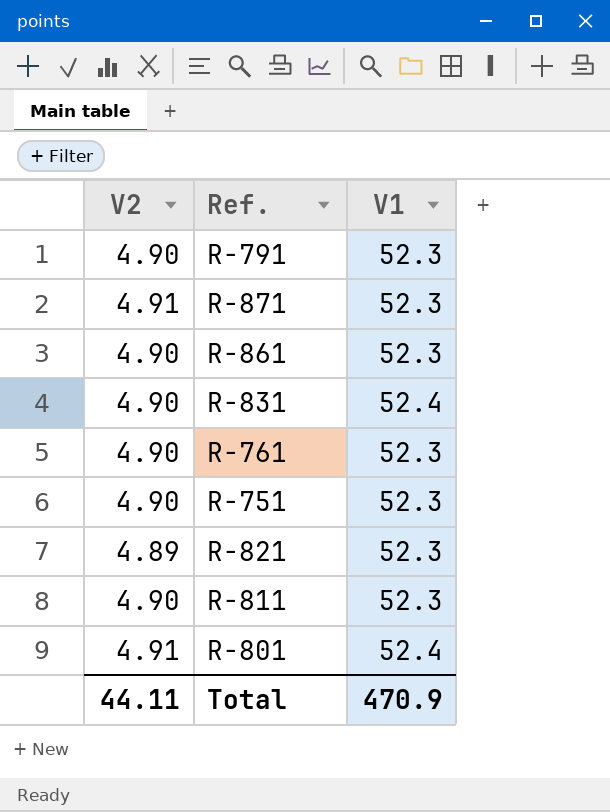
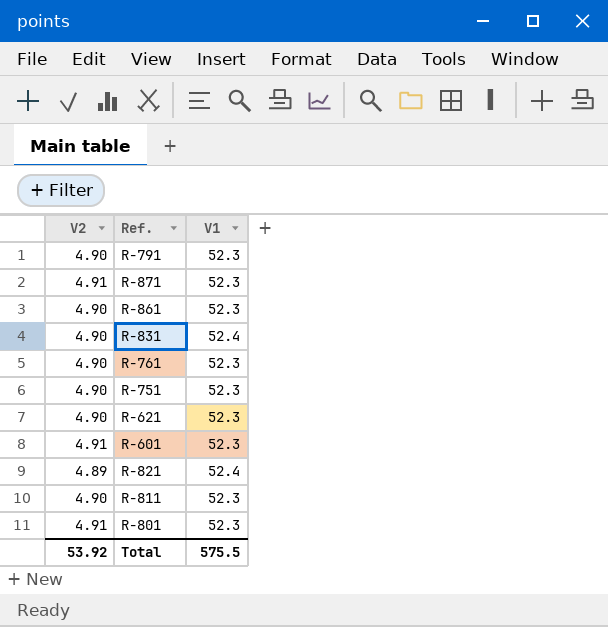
row R-621: none -> 4.90 | 52.3
row R-601: none -> 4.91 | 52.3
R-821 | V1: 52.3 -> 52.4
R-801 | V1: 52.4 -> 52.3
Total | V2: 44.11 -> 53.92
Total | V1: 470.9 -> 575.5

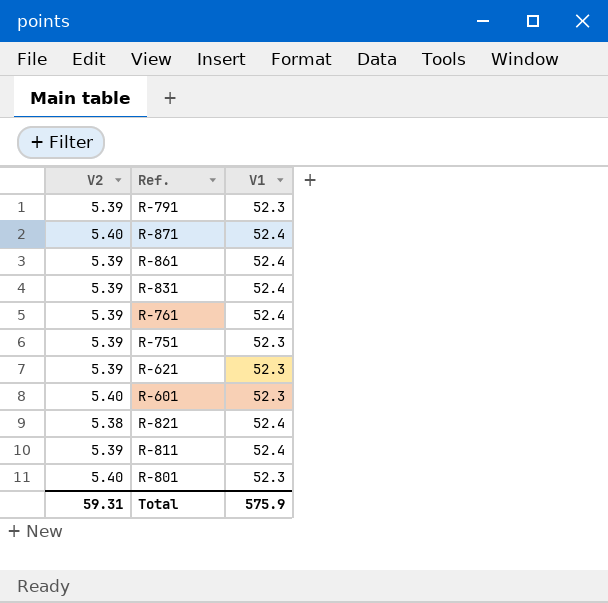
R-791 | V2: 4.90 -> 5.39
R-871 | V2: 4.91 -> 5.40
R-871 | V1: 52.3 -> 52.4
R-861 | V2: 4.90 -> 5.39
R-861 | V1: 52.3 -> 52.4
R-831 | V2: 4.90 -> 5.39
R-761 | V2: 4.90 -> 5.39
R-761 | V1: 52.3 -> 52.4
R-751 | V2: 4.90 -> 5.39
R-621 | V2: 4.90 -> 5.39
R-601 | V2: 4.91 -> 5.40
R-821 | V2: 4.89 -> 5.38
R-811 | V2: 4.90 -> 5.39
R-811 | V1: 52.3 -> 52.4
R-801 | V2: 4.91 -> 5.40
Total | V2: 53.92 -> 59.31
Total | V1: 575.5 -> 575.9

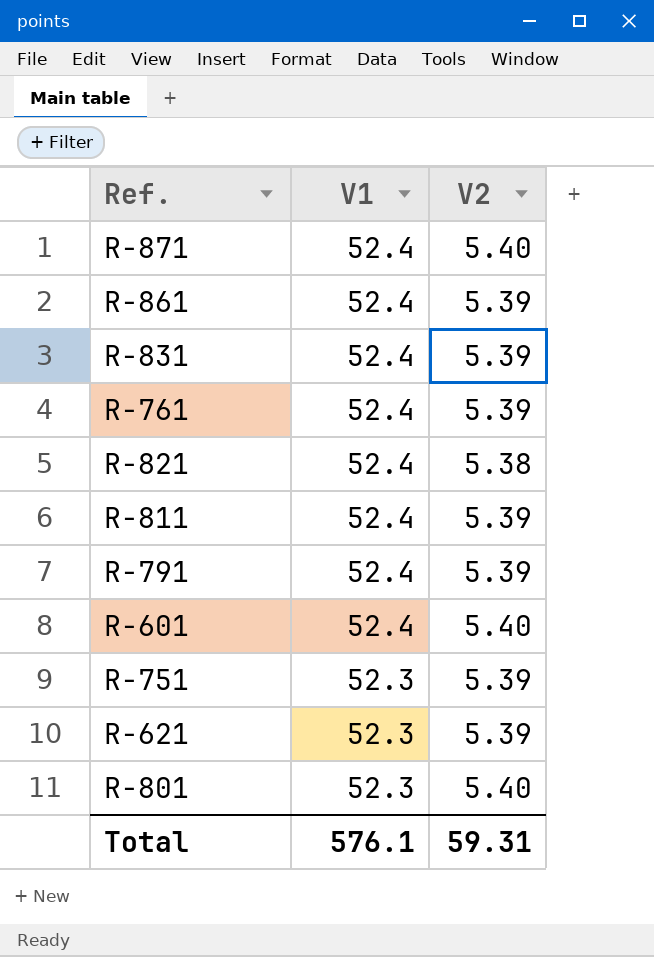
row order: none -> V1 descending
column V2 | position: 1 -> 3
R-791 | V1: 52.3 -> 52.4
R-601 | V1: 52.3 -> 52.4
Total | V1: 575.9 -> 576.1

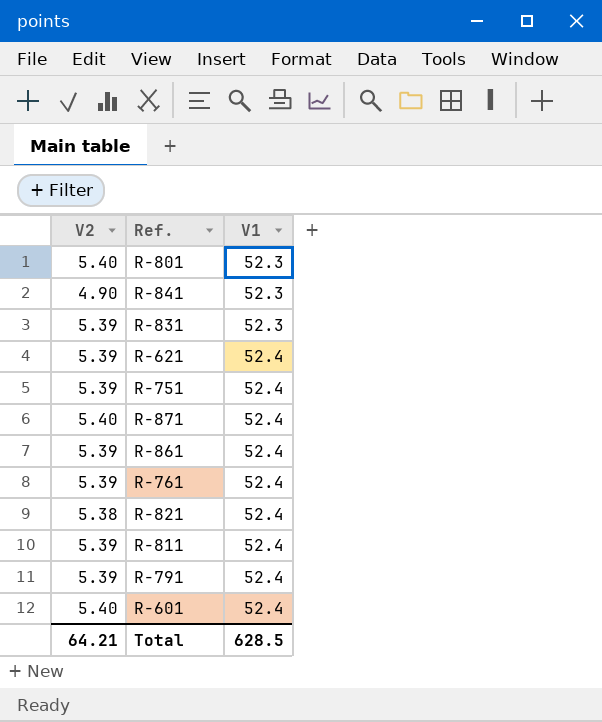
row order: V1 descending -> V1 ascending
column V2 | position: 3 -> 1
row R-841: none -> 4.90 | 52.3
R-831 | V1: 52.4 -> 52.3
R-621 | V1: 52.3 -> 52.4
R-751 | V1: 52.3 -> 52.4
Total | V2: 59.31 -> 64.21
Total | V1: 576.1 -> 628.5

